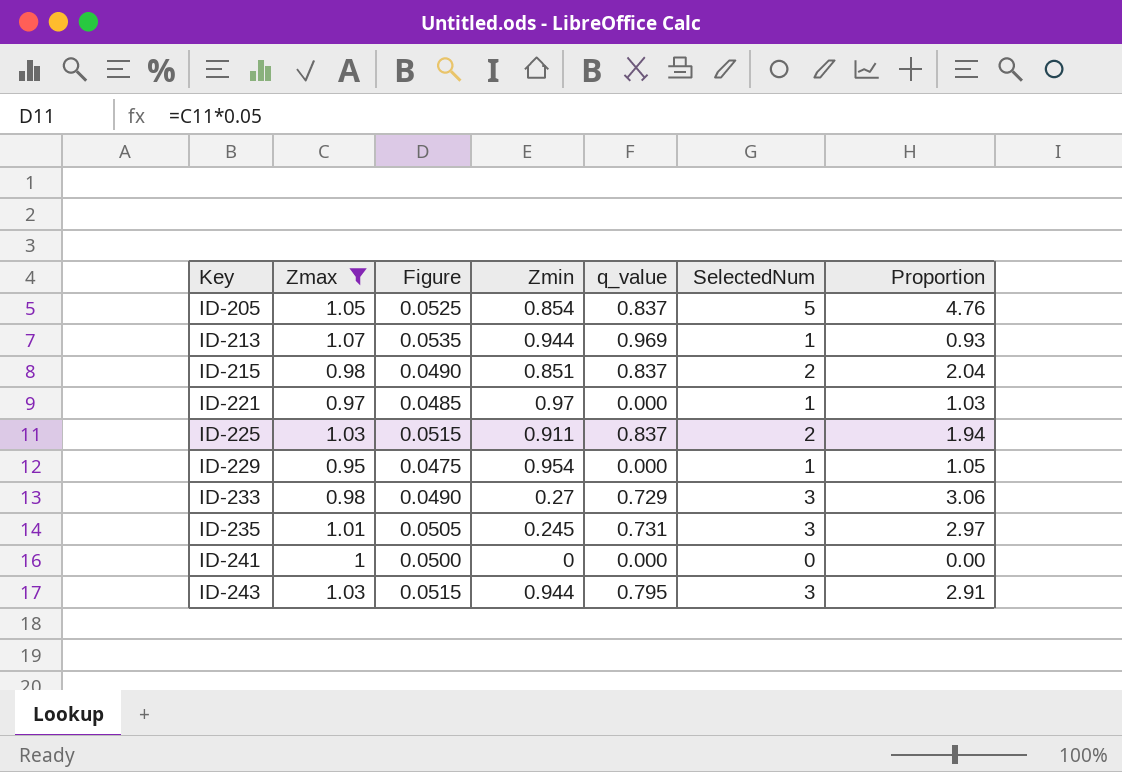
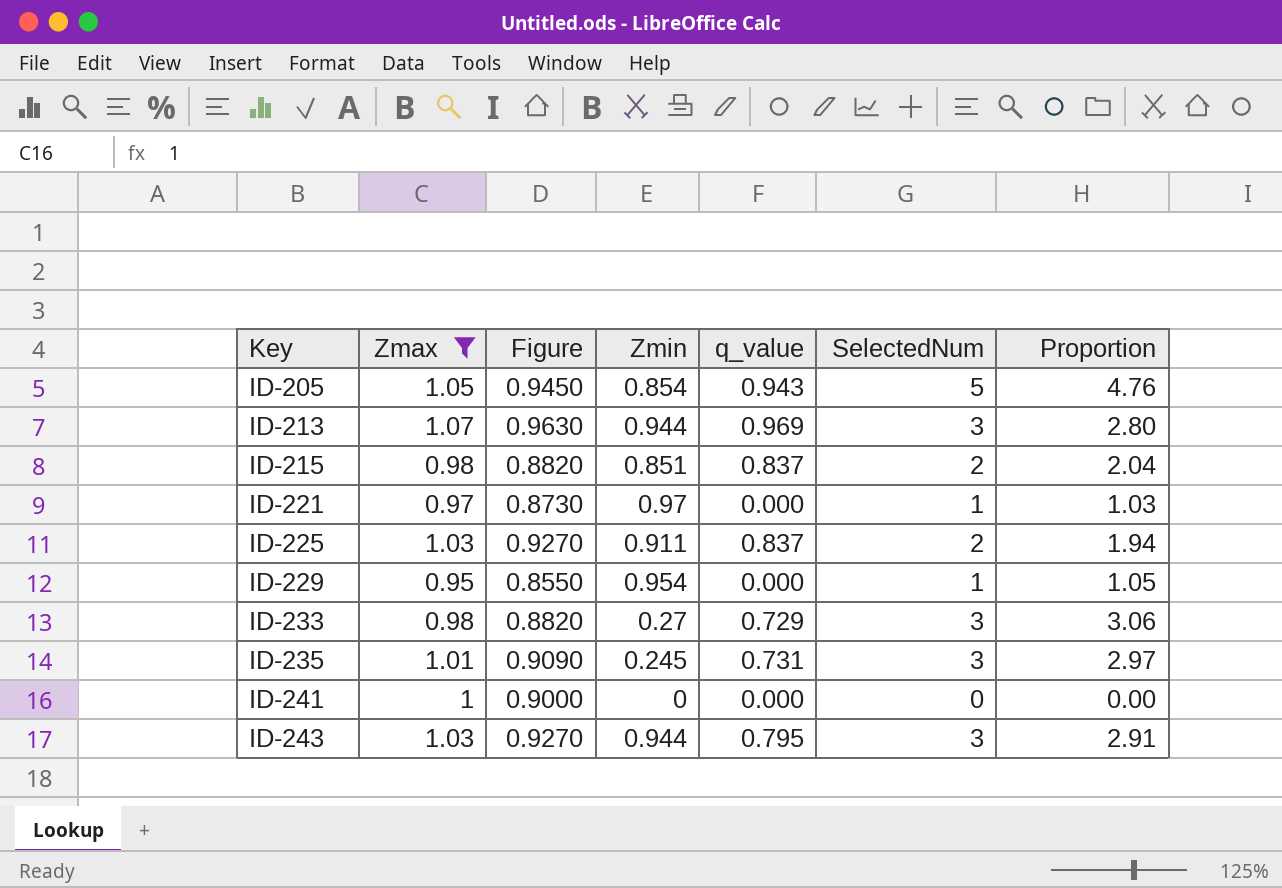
column Figure | formula: [Zmax] * 0.05 -> [Zmax] * 0.9
ID-205 | q_value: 0.837 -> 0.943
ID-213 | SelectedNum: 1 -> 3
ID-213 | Proportion: 0.93 -> 2.80

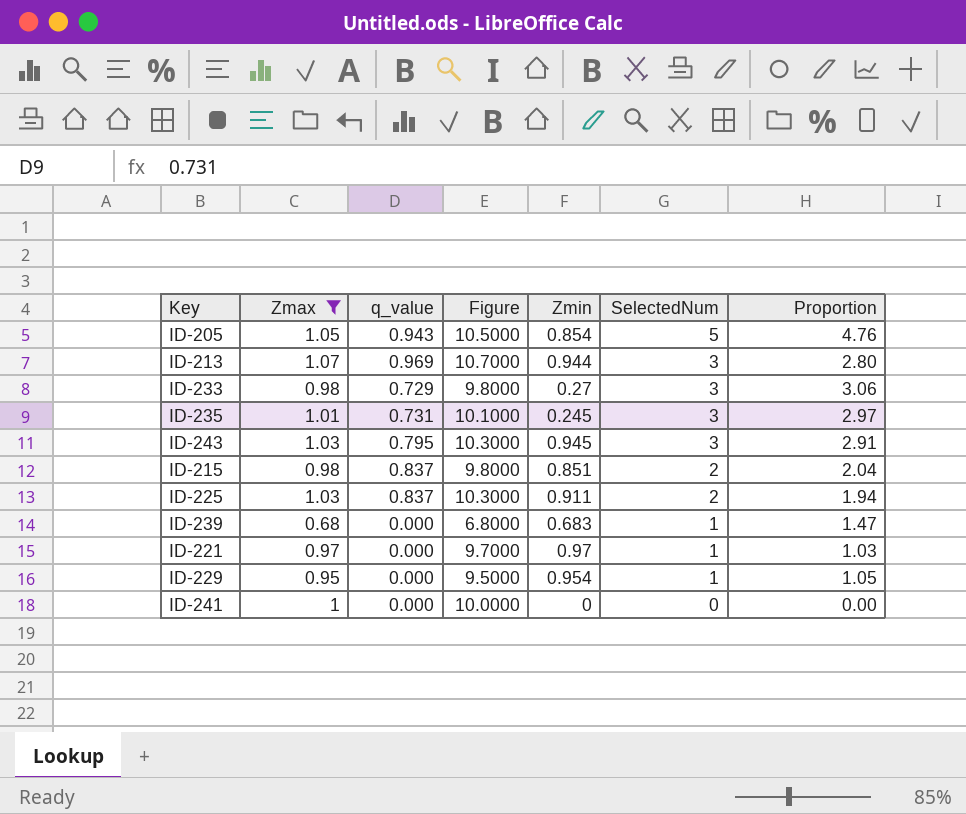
row order: Key ascending -> SelectedNum descending
column q_value | position: 5 -> 3
column Figure | formula: [Zmax] * 0.9 -> [Zmax] * 10
ID-243 | Zmin: 0.944 -> 0.945
row ID-239: none -> 0.68 | 0.000 | 6.8000 | 0.683 | 1 | 1.47

